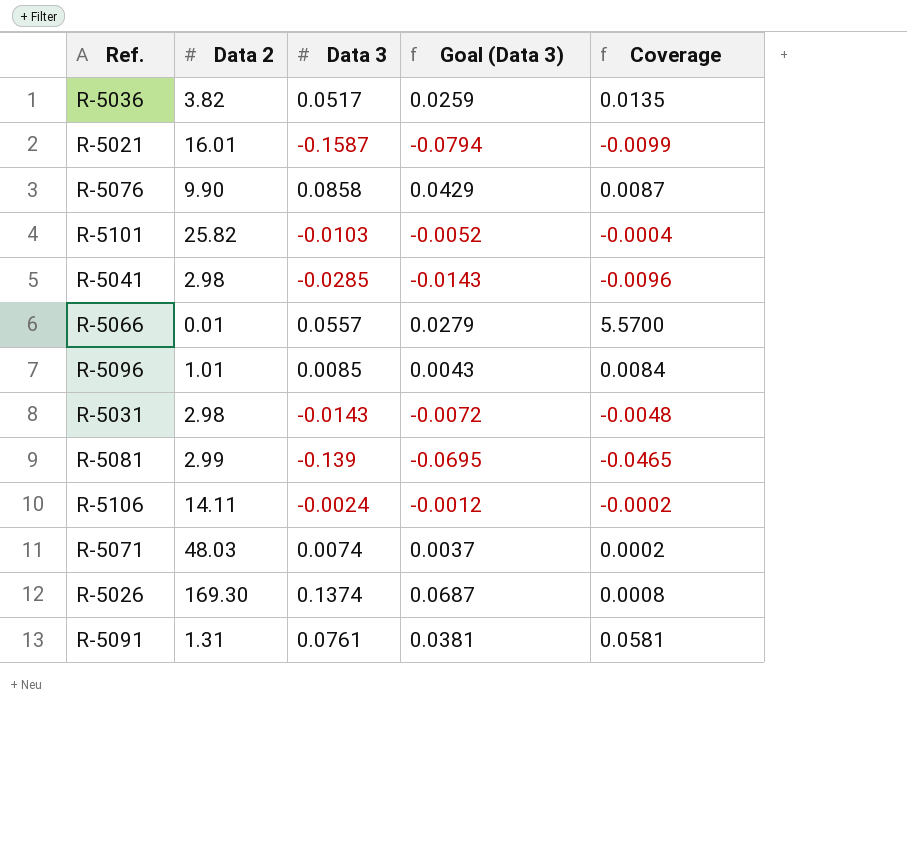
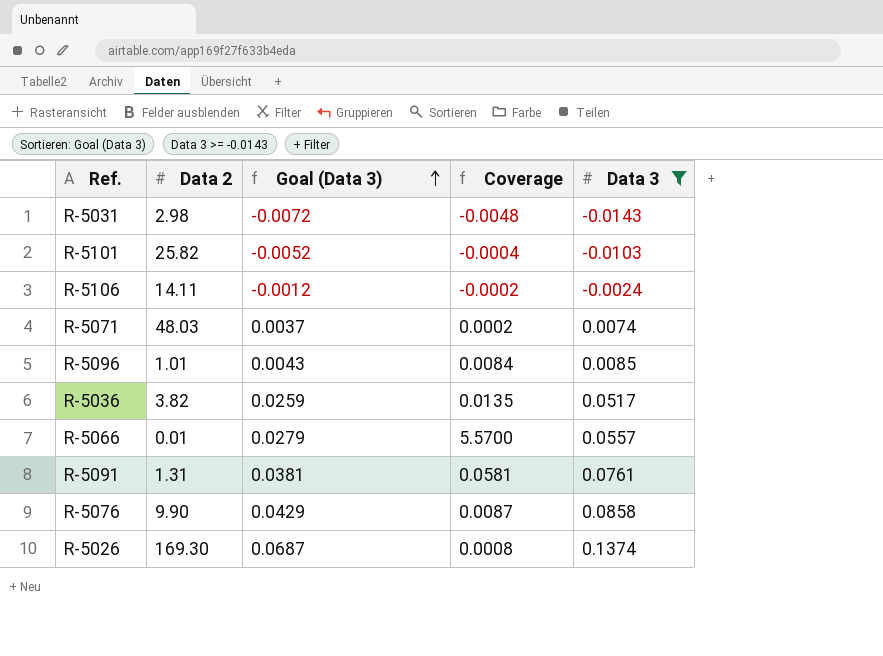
filter: none -> Data 3 >= -0.0143
row order: none -> Goal (Data 3) ascending
column Data 3 | position: 3 -> 5

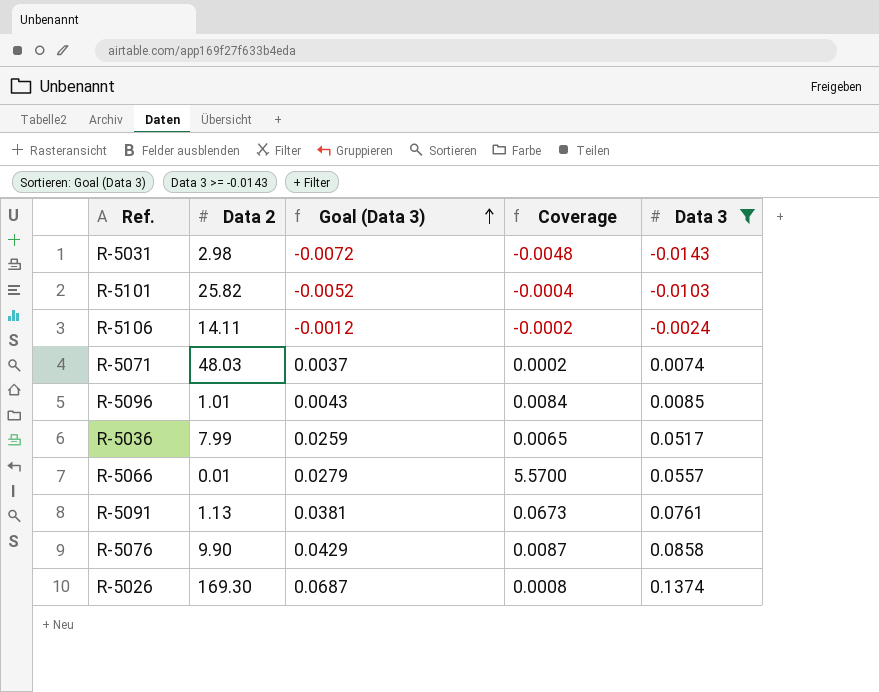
R-5036 | Data 2: 3.82 -> 7.99
R-5036 | Coverage: 0.0135 -> 0.0065
R-5091 | Data 2: 1.31 -> 1.13
R-5091 | Coverage: 0.0581 -> 0.0673

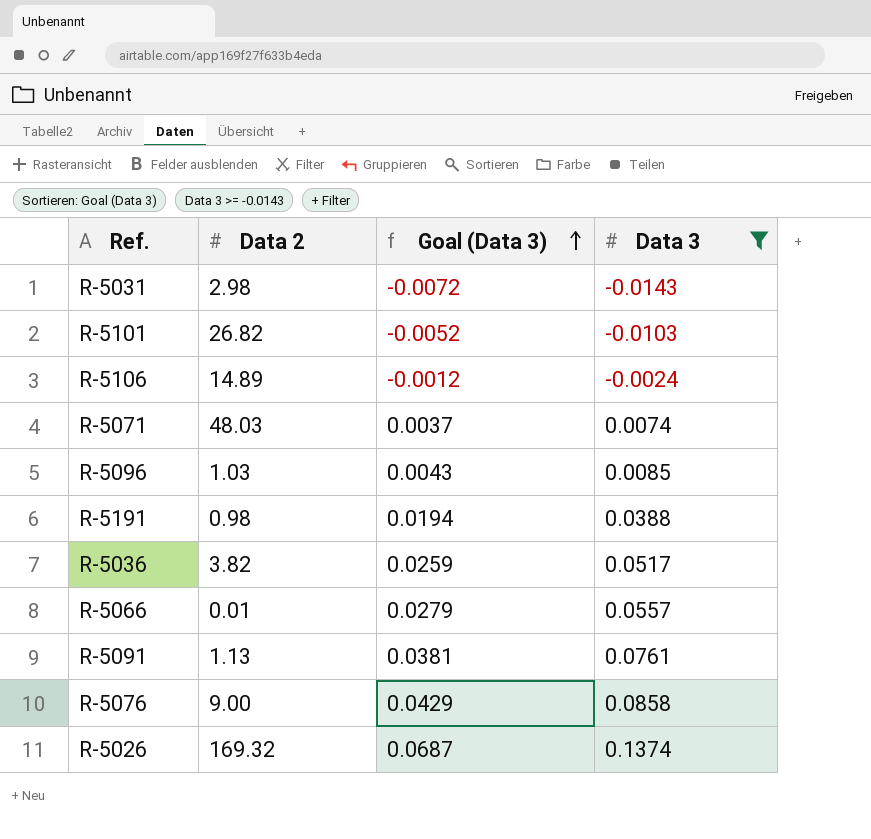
column Coverage | formula: [Data 3] / [Data 2] -> none
R-5101 | Data 2: 25.82 -> 26.82
R-5106 | Data 2: 14.11 -> 14.89
R-5096 | Data 2: 1.01 -> 1.03
row R-5191: none -> 0.98 | 0.0194 | 0.0388
R-5036 | Data 2: 7.99 -> 3.82
R-5076 | Data 2: 9.90 -> 9.00
R-5026 | Data 2: 169.30 -> 169.32

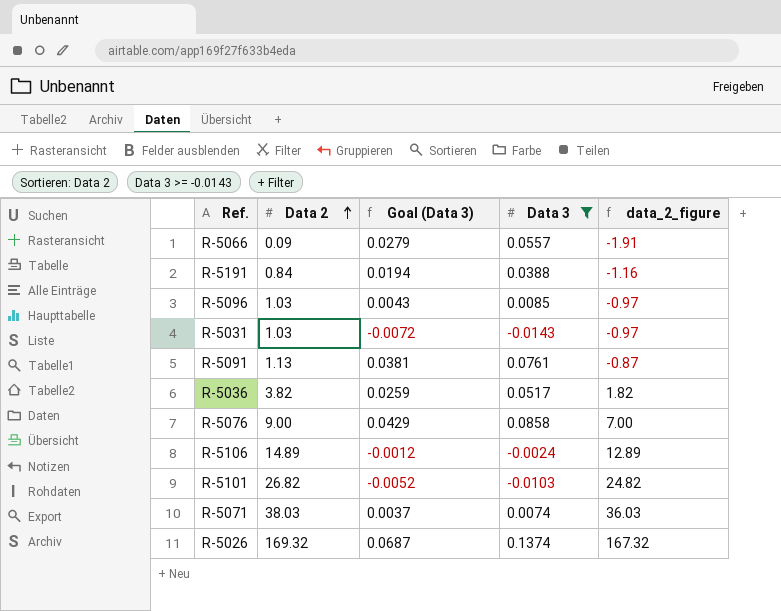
row order: Goal (Data 3) ascending -> Data 2 ascending
column data_2_figure | formula: none -> [Data 2] - 2
R-5066 | Data 2: 0.01 -> 0.09
R-5191 | Data 2: 0.98 -> 0.84
R-5031 | Data 2: 2.98 -> 1.03
R-5071 | Data 2: 48.03 -> 38.03

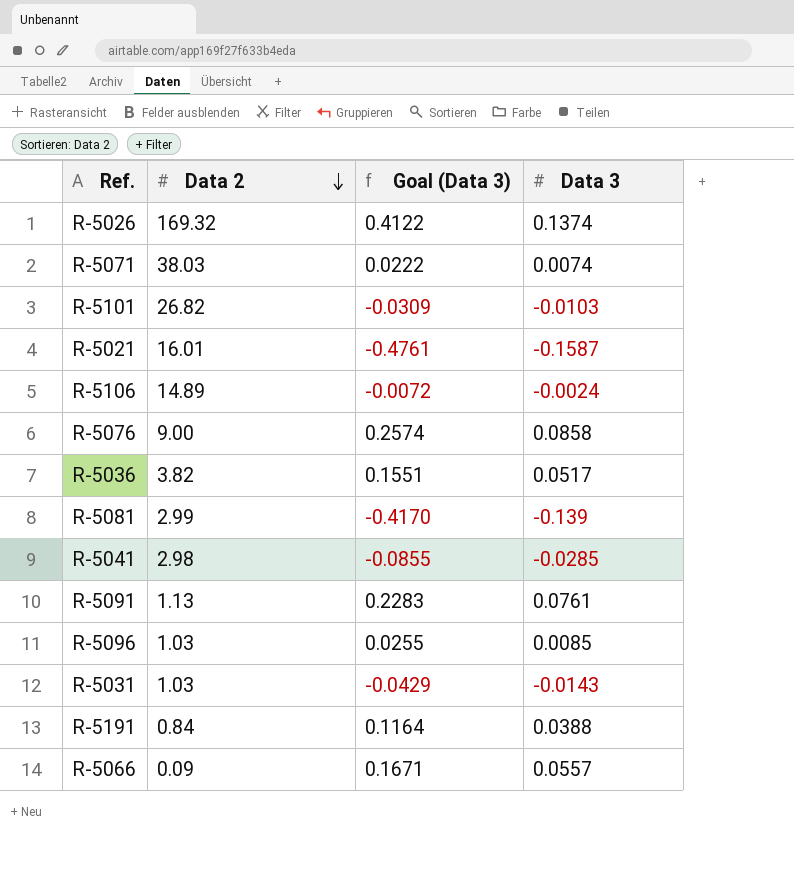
filter: Data 3 >= -0.0143 -> none
row order: Data 2 ascending -> Data 2 descending
column data_2_figure | formula: [Data 2] - 2 -> none
column Goal (Data 3) | formula: [Data 3] * 0.5 -> [Data 3] * 3

